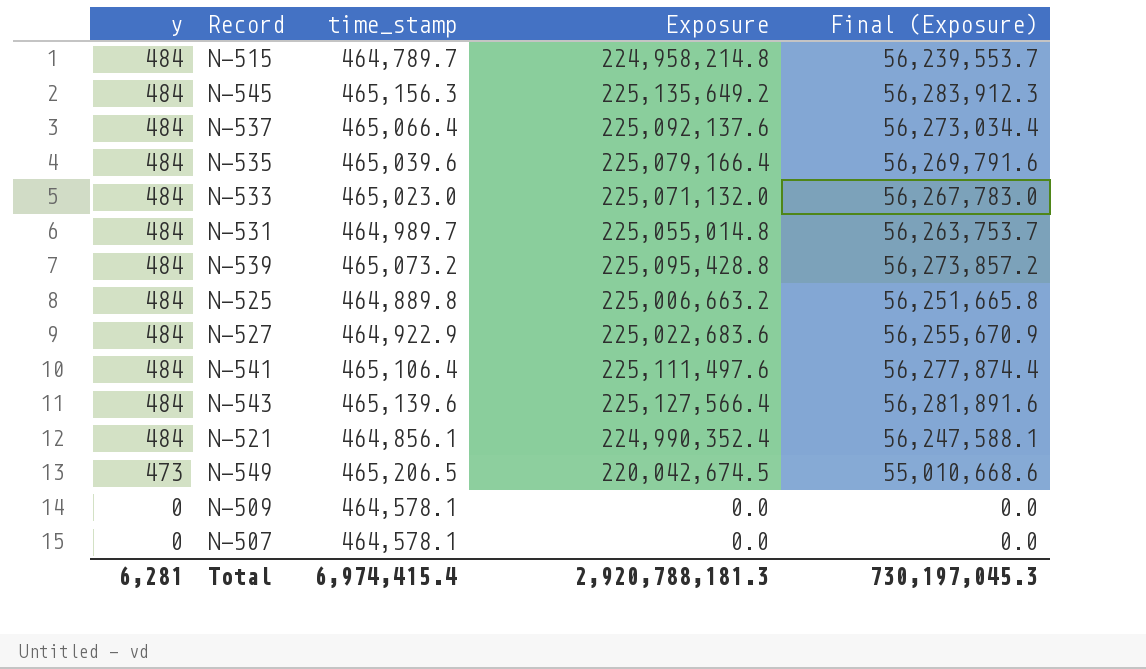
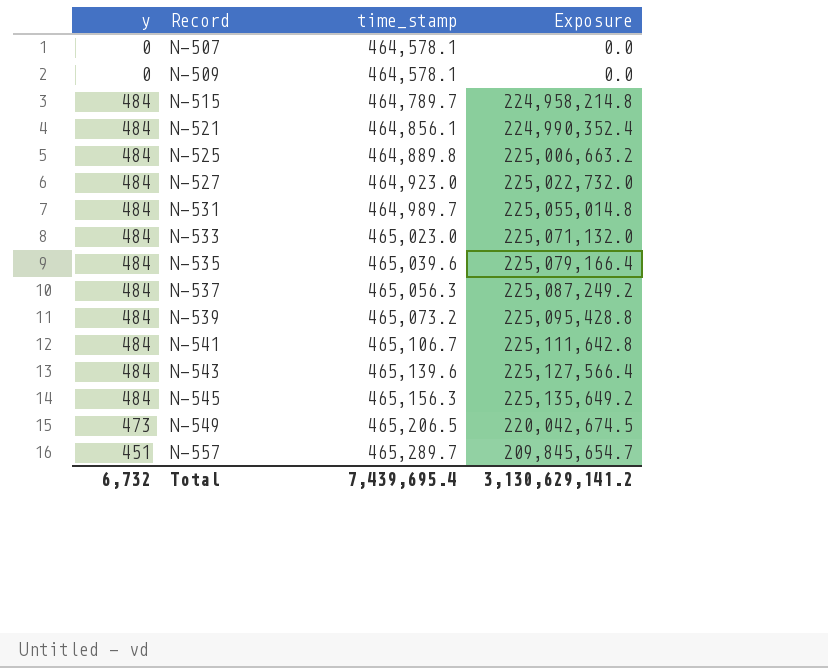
row order: y descending -> Record ascending
column Final (Exposure) | formula: [Exposure] * 0.25 -> none
N-527 | time_stamp: 464,922.9 -> 464,923.0
N-527 | Exposure: 225,022,683.6 -> 225,022,732.0
N-537 | time_stamp: 465,066.4 -> 465,056.3
N-537 | Exposure: 225,092,137.6 -> 225,087,249.2
N-541 | time_stamp: 465,106.4 -> 465,106.7
N-541 | Exposure: 225,111,497.6 -> 225,111,642.8
row N-557: none -> 451 | 465,289.7 | 209,845,654.7
Total | y: 6,281 -> 6,732
Total | time_stamp: 6,974,415.4 -> 7,439,695.4
Total | Exposure: 2,920,788,181.3 -> 3,130,629,141.2

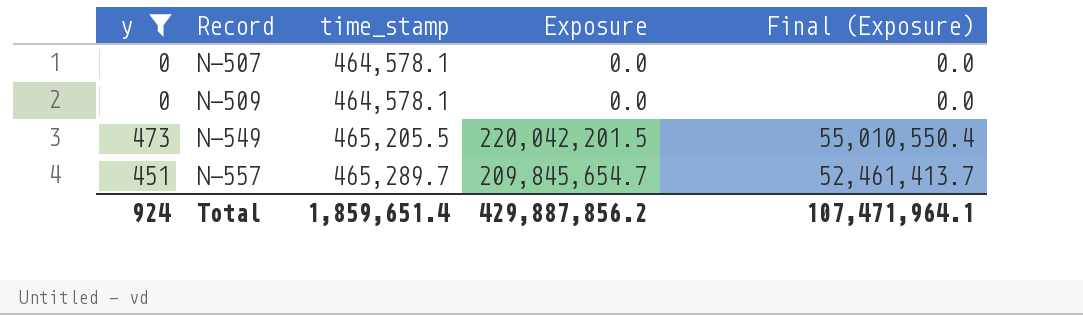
filter: none -> y != 484
column Final (Exposure) | formula: none -> [Exposure] * 0.25
N-549 | time_stamp: 465,206.5 -> 465,205.5
N-549 | Exposure: 220,042,674.5 -> 220,042,201.5
Total | y: 6,732 -> 924
Total | time_stamp: 7,439,695.4 -> 1,859,651.4
Total | Exposure: 3,130,629,141.2 -> 429,887,856.2

